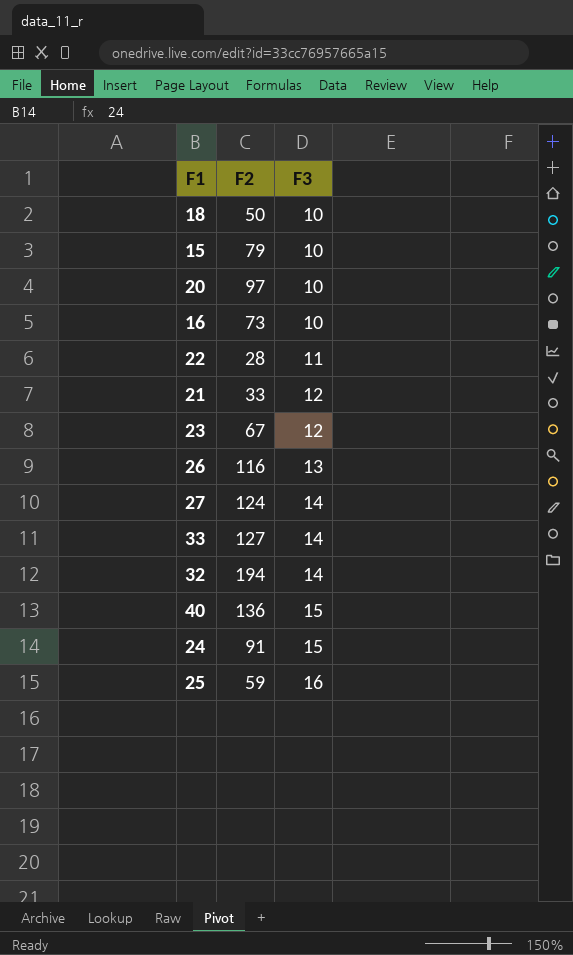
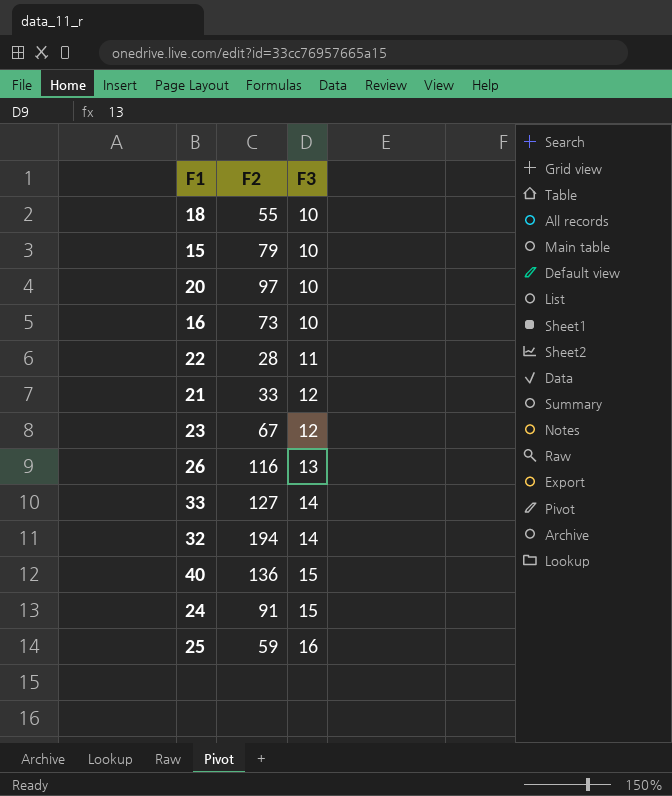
row 27: 124 | 14 -> none
18 | F2: 50 -> 55

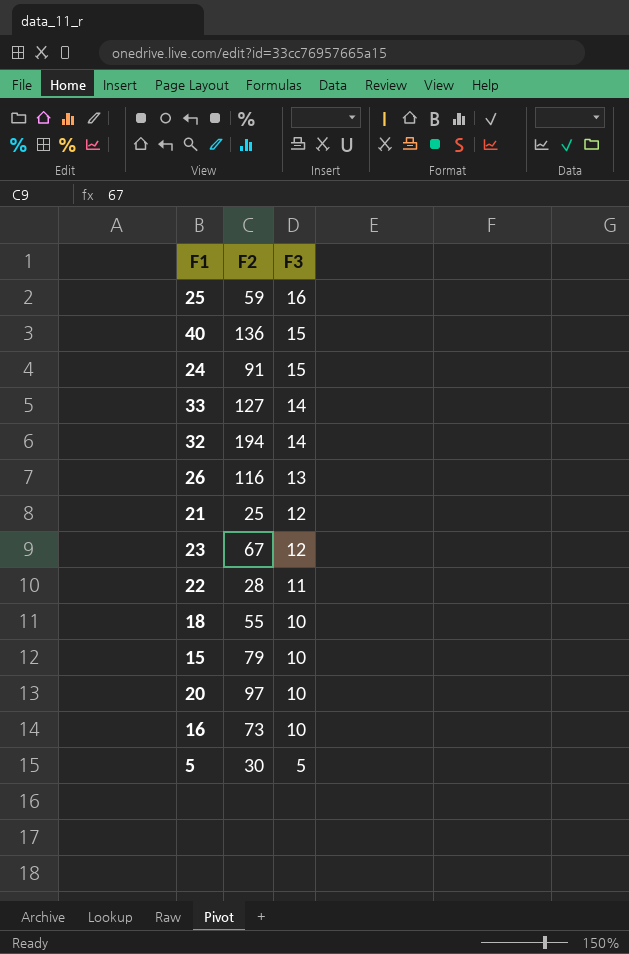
row order: F3 ascending -> F3 descending
21 | F2: 33 -> 25
row 5: none -> 30 | 5

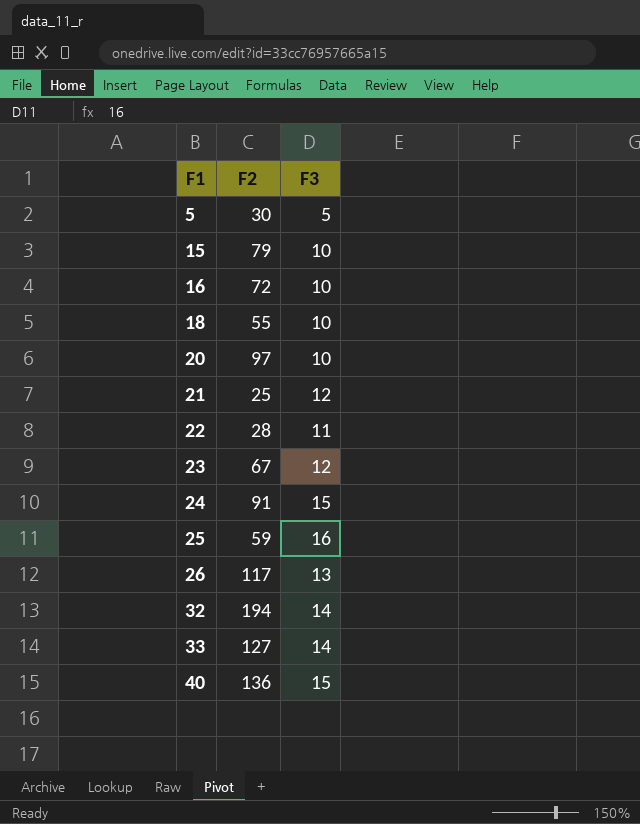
row order: F3 descending -> F1 ascending
16 | F2: 73 -> 72
26 | F2: 116 -> 117

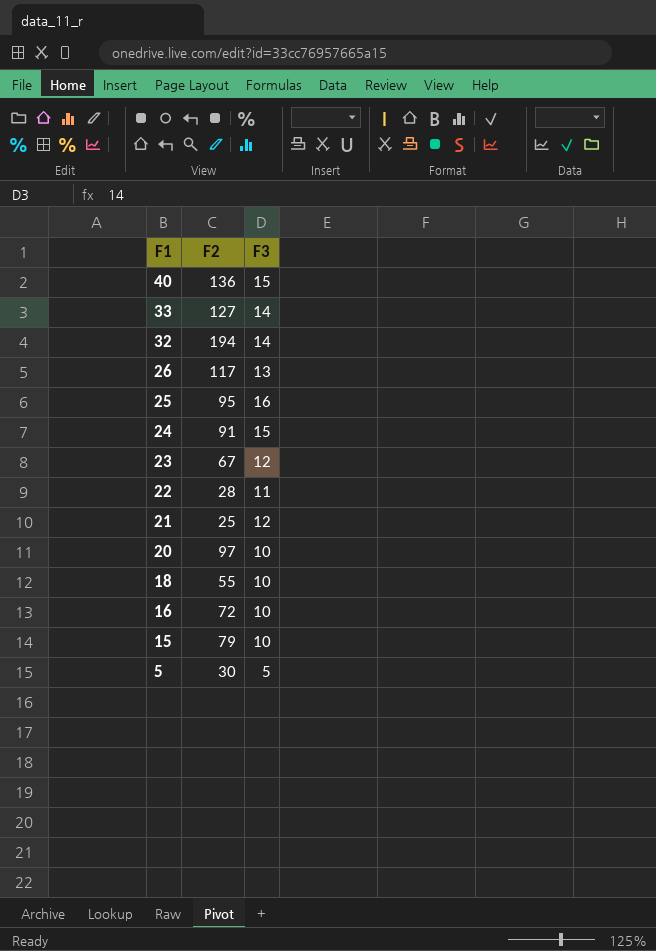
row order: F1 ascending -> F1 descending
25 | F2: 59 -> 95

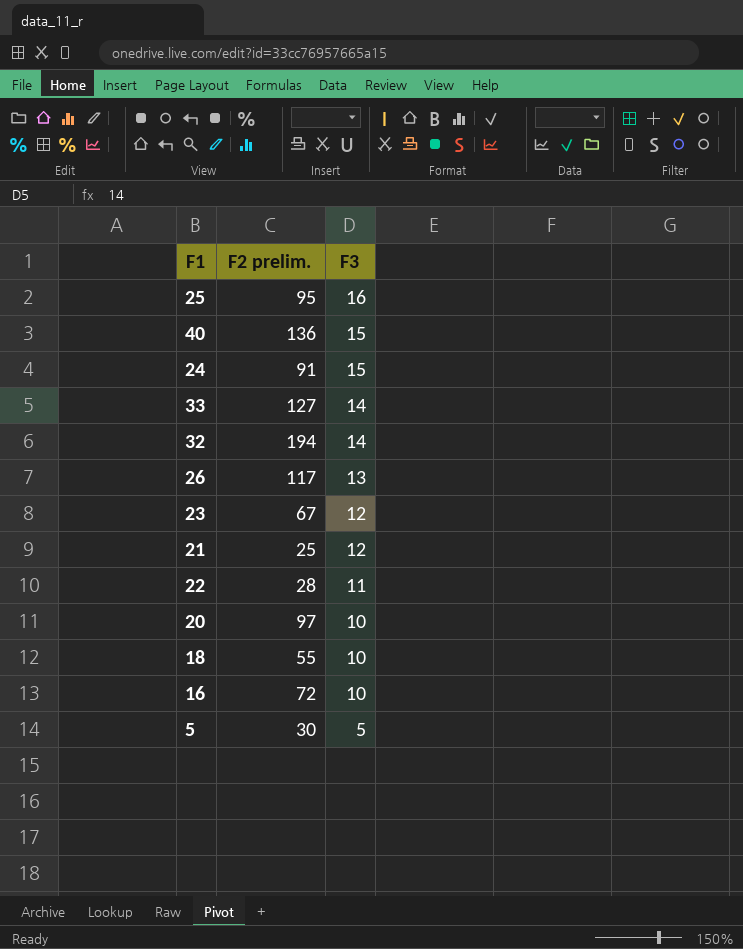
row order: F1 descending -> F3 descending
column name: F2 -> F2 prelim.
row 15: 79 | 10 -> none

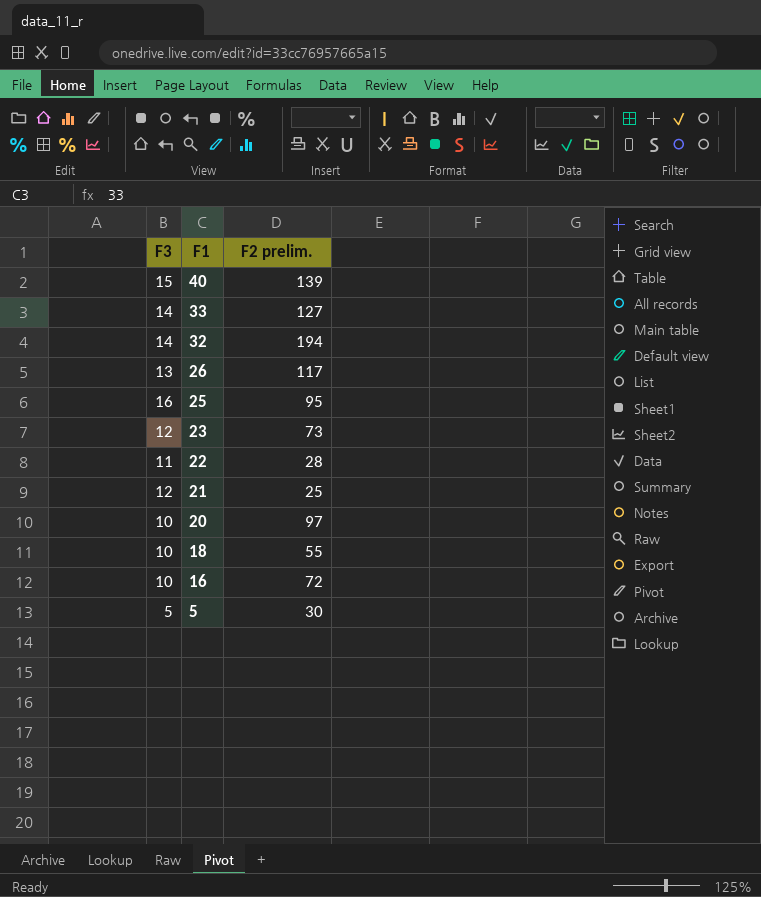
row order: F3 descending -> F1 descending
column F3 | position: 3 -> 1
row 24: 91 | 15 -> none
40 | F2 prelim.: 136 -> 139
23 | F2 prelim.: 67 -> 73

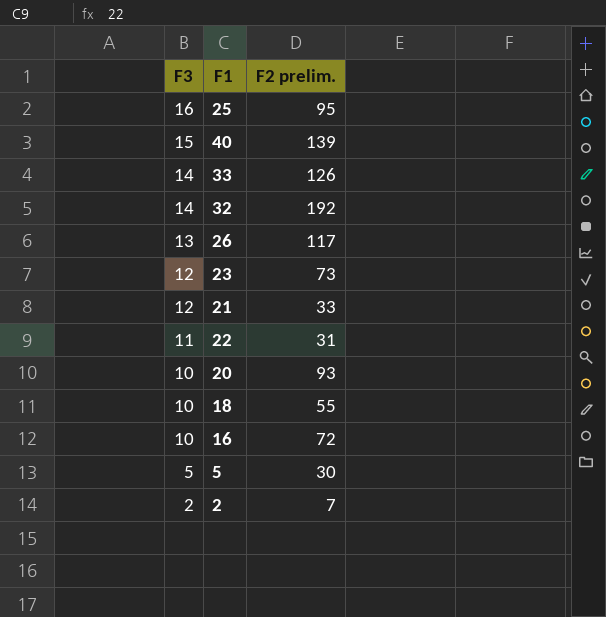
row order: F1 descending -> F3 descending
33 | F2 prelim.: 127 -> 126
32 | F2 prelim.: 194 -> 192
21 | F2 prelim.: 25 -> 33
22 | F2 prelim.: 28 -> 31
20 | F2 prelim.: 97 -> 93
row 2: none -> 2 | 7

